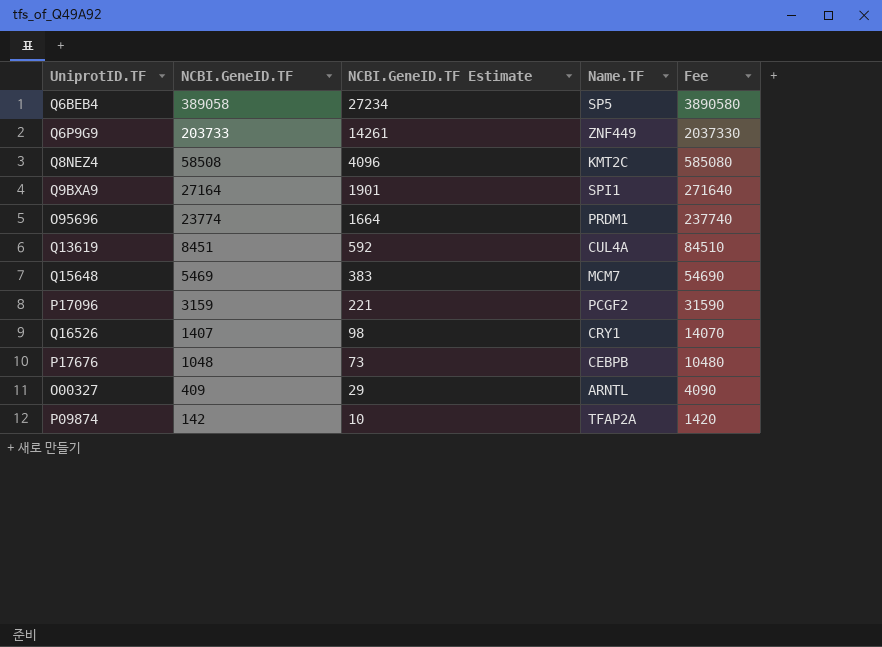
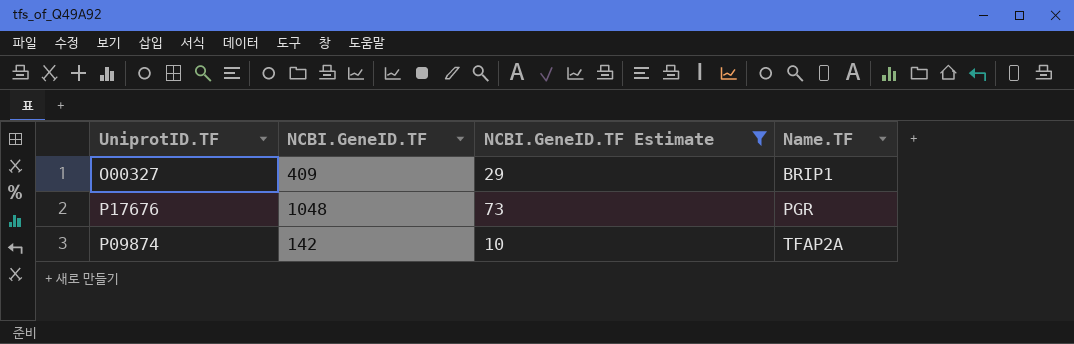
filter: none -> NCBI.GeneID.TF Estimate <= 73
row order: NCBI.GeneID.TF descending -> Name.TF ascending
column Fee | formula: [NCBI.GeneID.TF] * 10 -> none
O00327 | Name.TF: ARNTL -> BRIP1
P17676 | Name.TF: CEBPB -> PGR

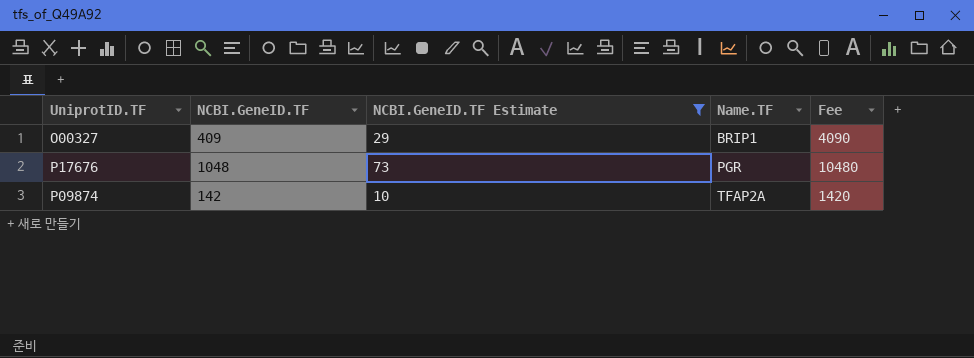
column Fee | formula: none -> [NCBI.GeneID.TF] * 10

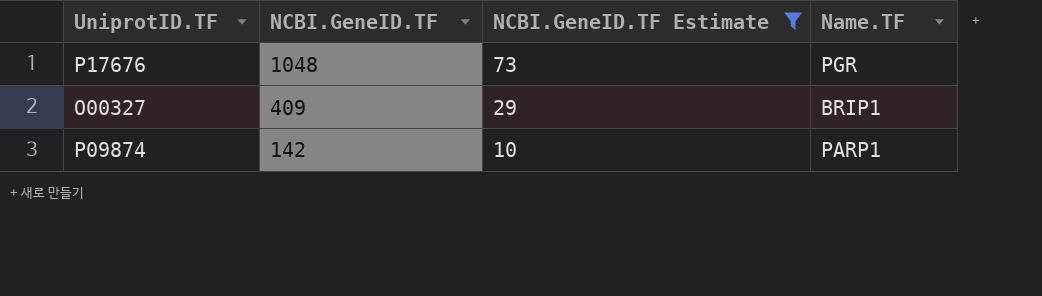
row order: Name.TF ascending -> NCBI.GeneID.TF descending
column Fee | formula: [NCBI.GeneID.TF] * 10 -> none
P09874 | Name.TF: TFAP2A -> PARP1

